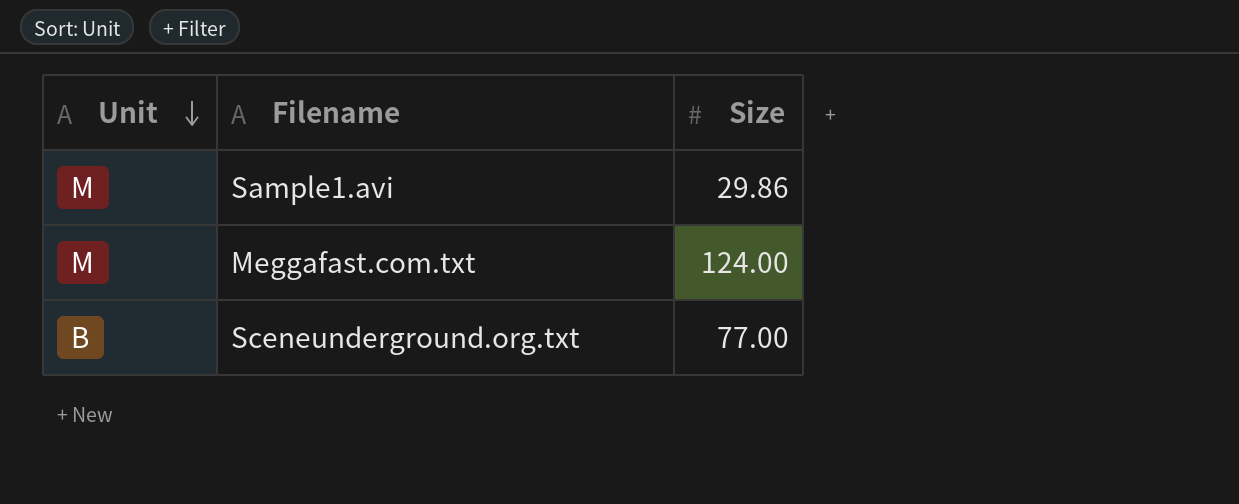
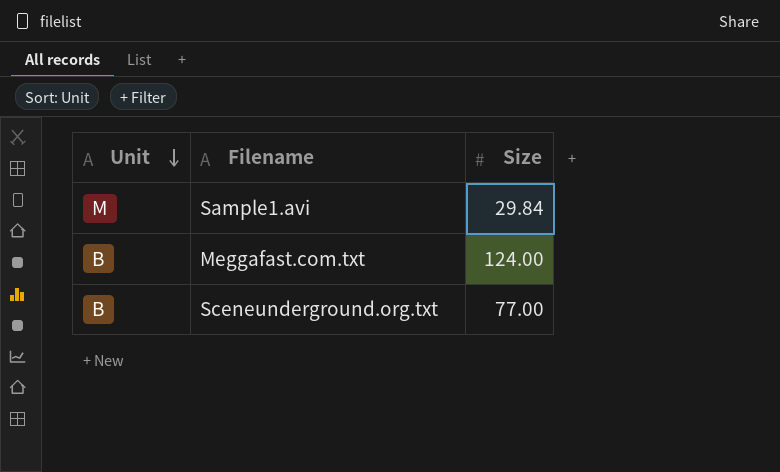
Sample1.avi | Size: 29.86 -> 29.84
Meggafast.com.txt | Unit: M -> B

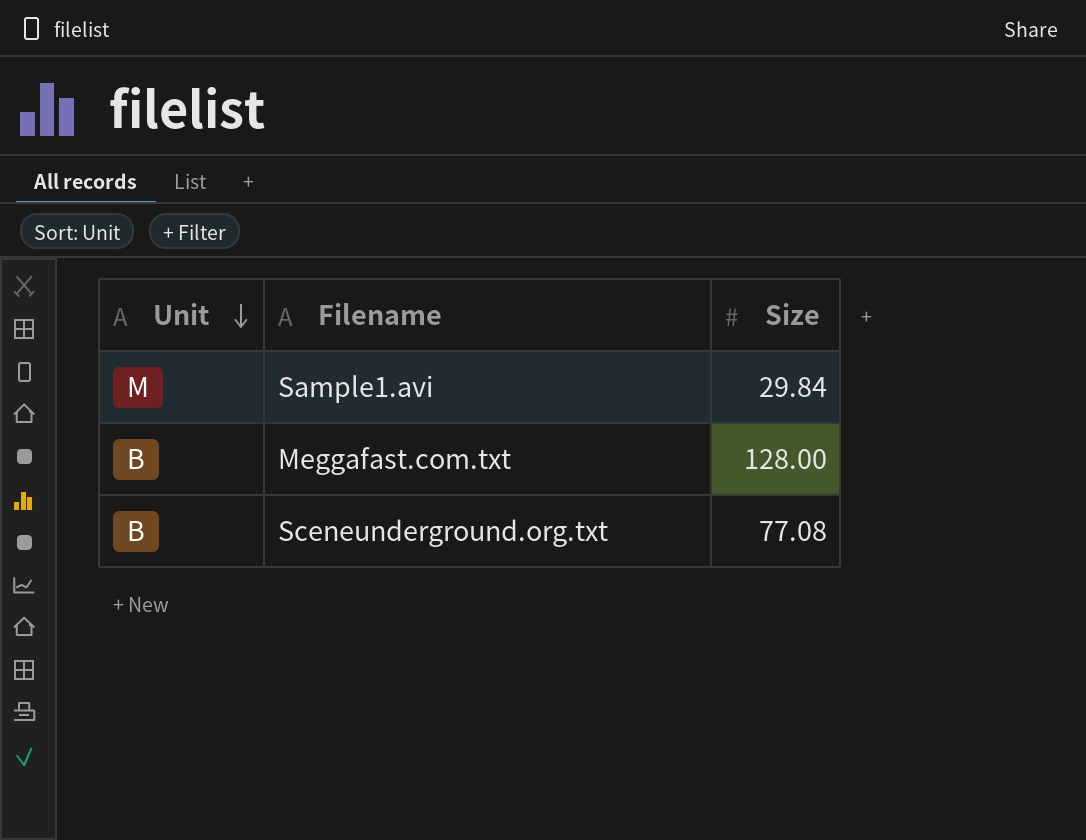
Meggafast.com.txt | Size: 124.00 -> 128.00
Sceneunderground.org.txt | Size: 77.00 -> 77.08

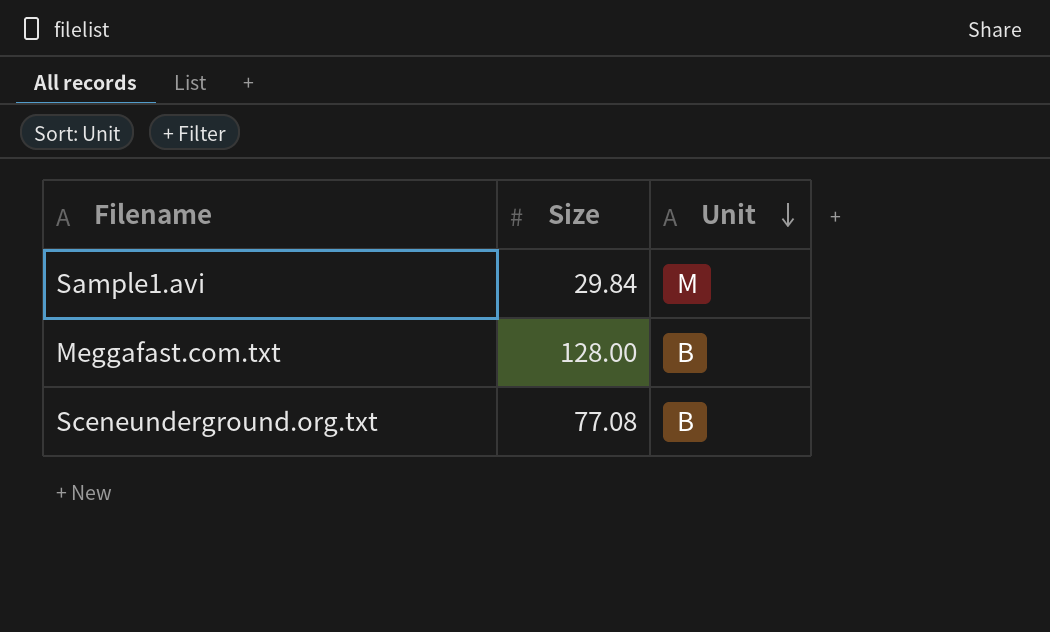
column Unit | position: 1 -> 3

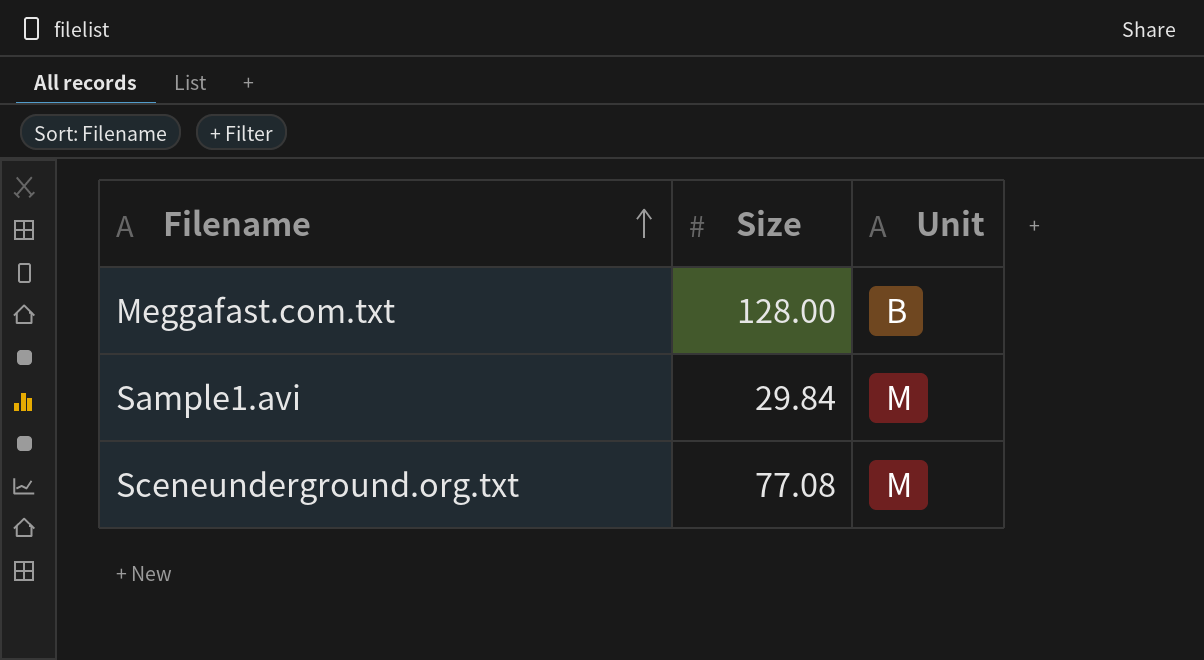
row order: Unit descending -> Filename ascending
Sceneunderground.org.txt | Unit: B -> M

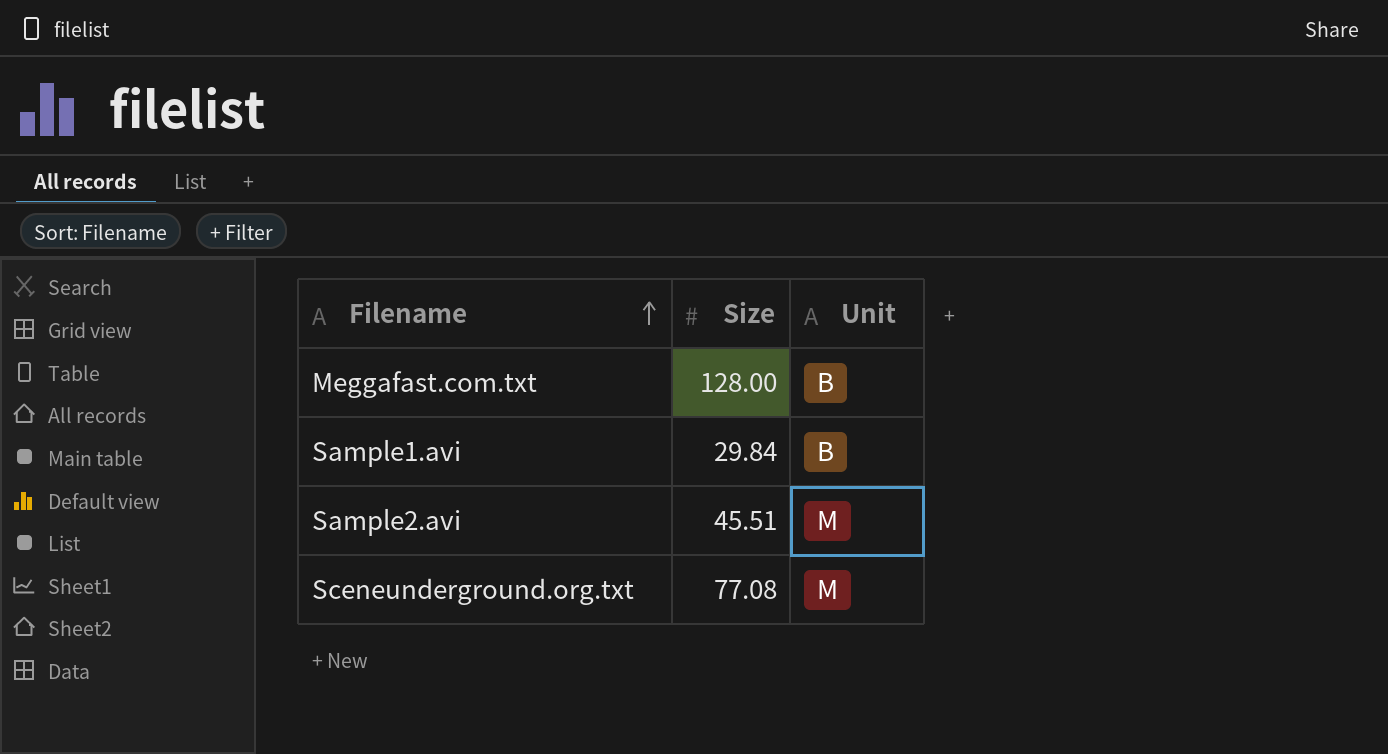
Sample1.avi | Unit: M -> B
row Sample2.avi: none -> 45.51 | M

